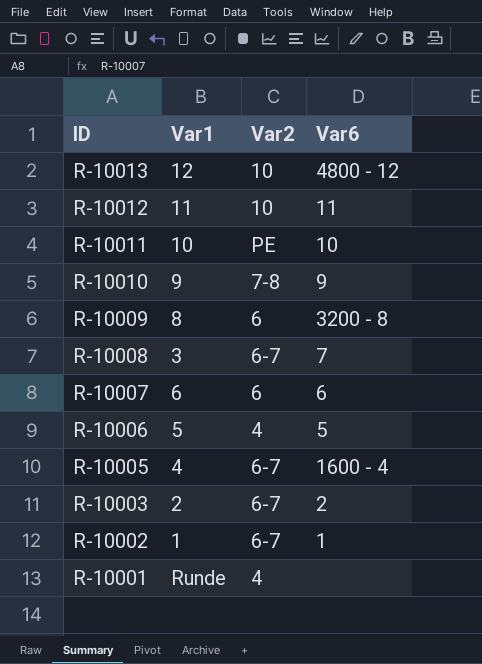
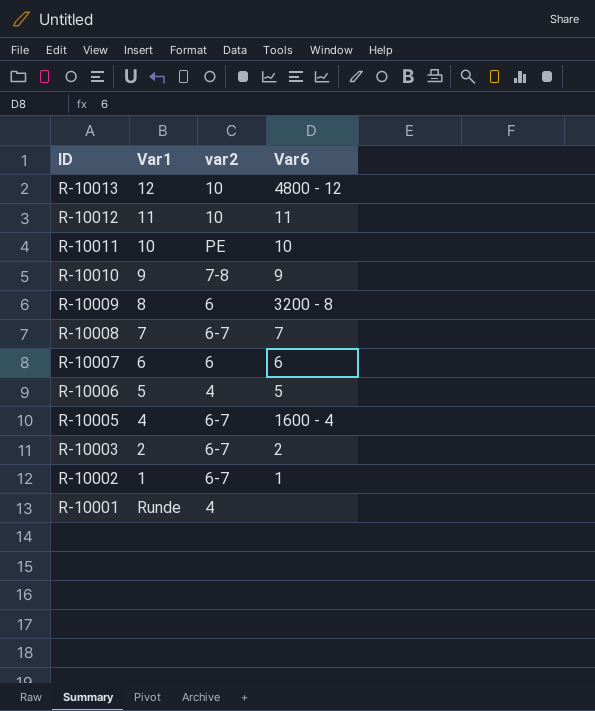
column name: Var2 -> var2
R-10008 | Var1: 3 -> 7

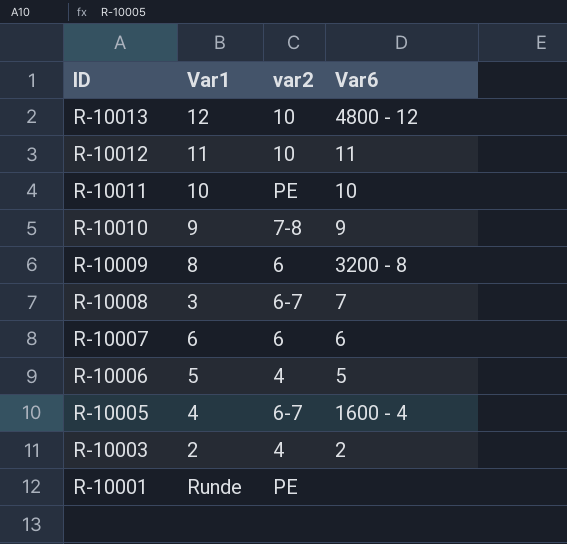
row R-10002: 1 | 6-7 | 1 -> none
R-10008 | Var1: 7 -> 3
R-10003 | var2: 6-7 -> 4
R-10001 | var2: 4 -> PE

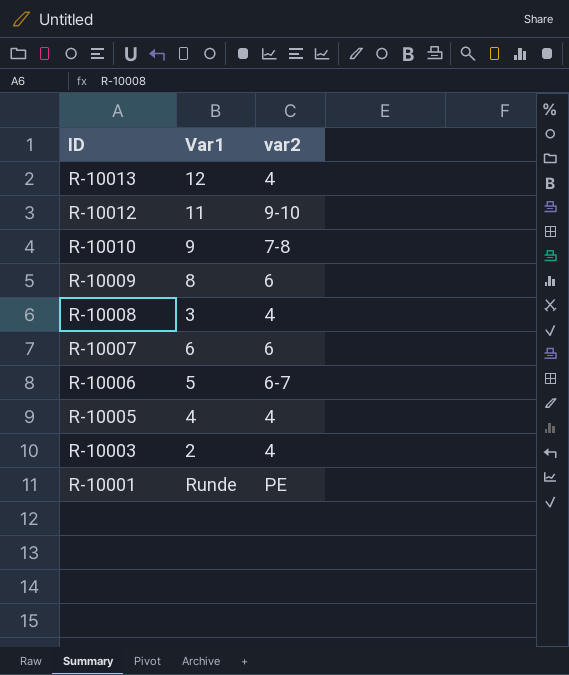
column Var6 | position: 4 -> none
row R-10011: 10 | PE | 10 -> none
R-10013 | var2: 10 -> 4
R-10012 | var2: 10 -> 9-10
R-10008 | var2: 6-7 -> 4
R-10006 | var2: 4 -> 6-7
R-10005 | var2: 6-7 -> 4

